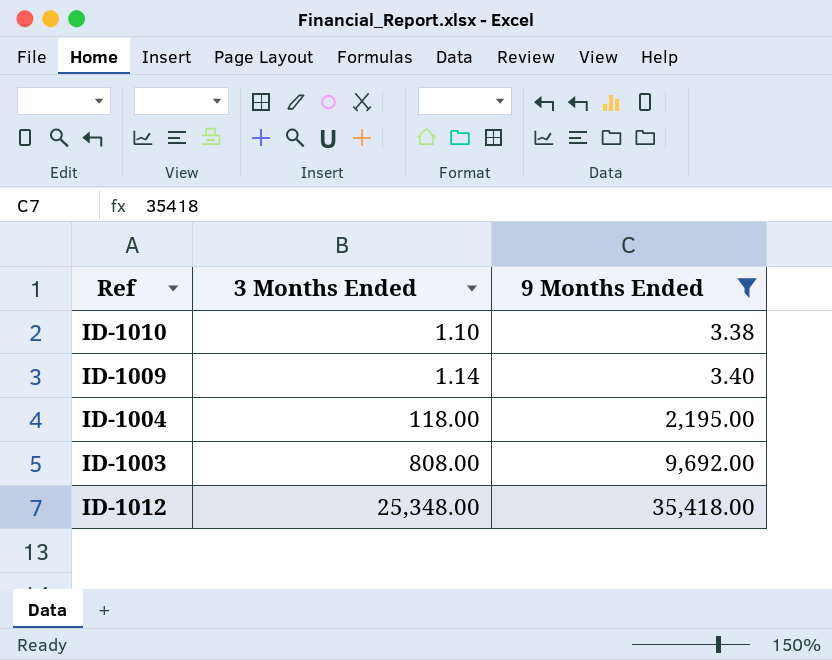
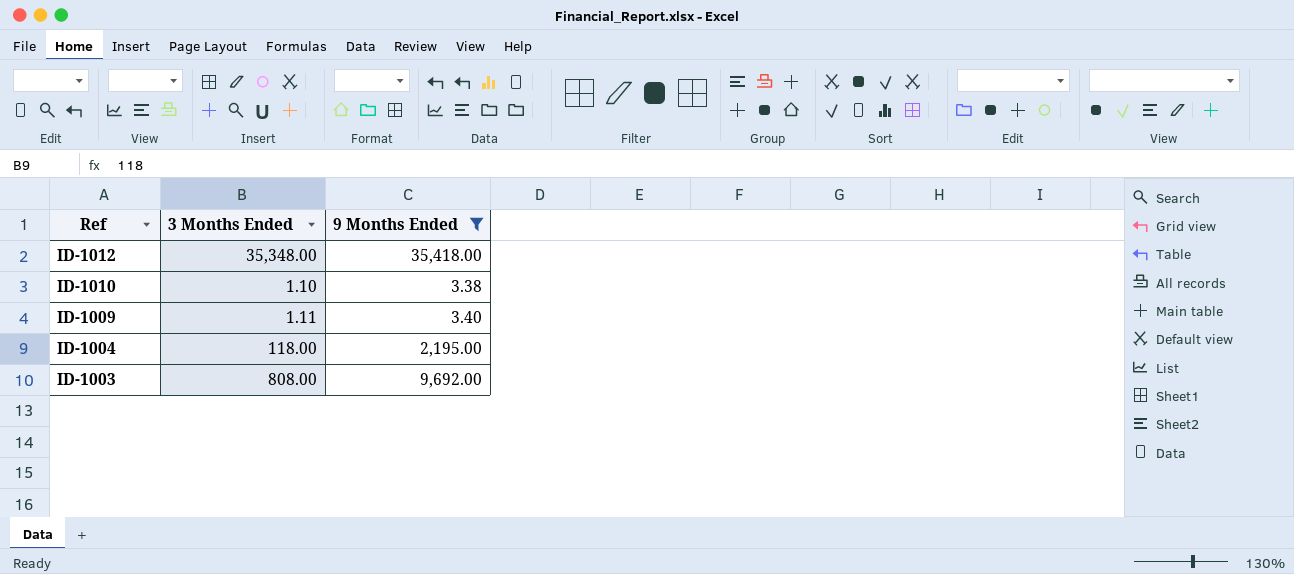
row order: 3 Months Ended ascending -> Ref descending
ID-1012 | 3 Months Ended: 25,348.00 -> 35,348.00
ID-1009 | 3 Months Ended: 1.14 -> 1.11

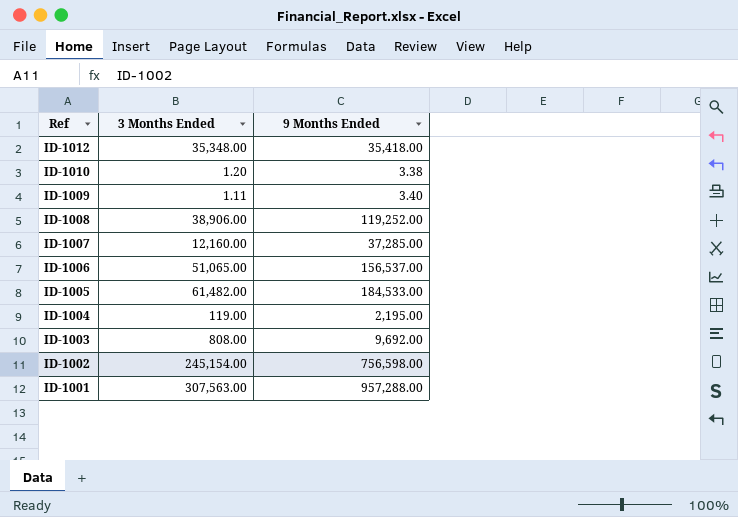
filter: 9 Months Ended <= 35,418.00 -> none
ID-1010 | 3 Months Ended: 1.10 -> 1.20
ID-1004 | 3 Months Ended: 118.00 -> 119.00

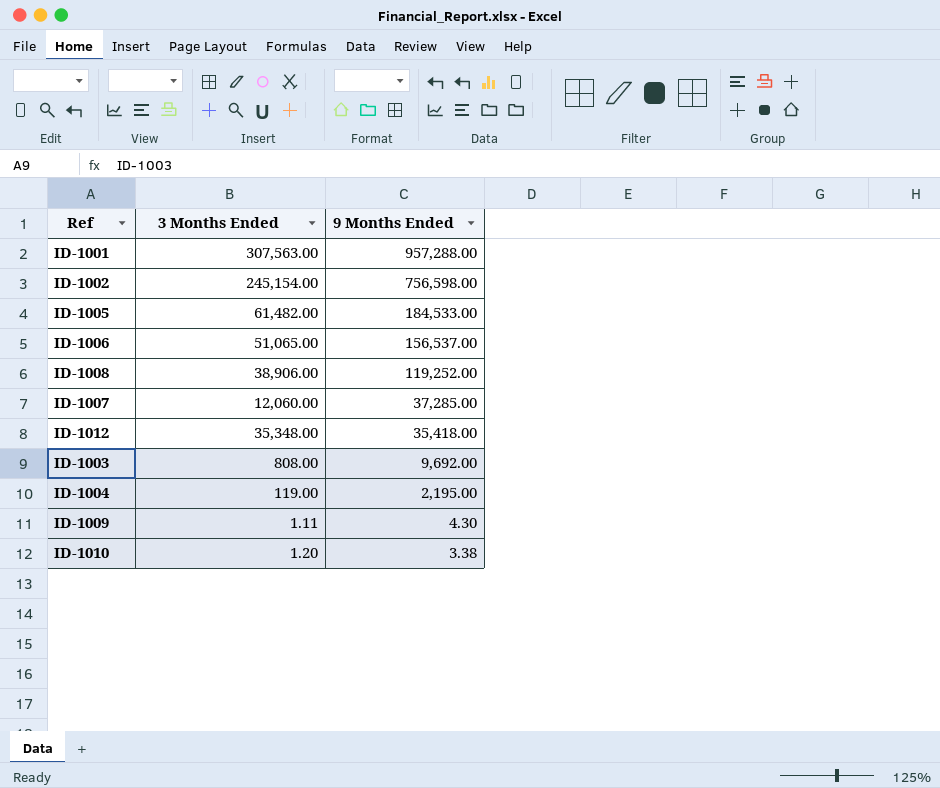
row order: Ref descending -> 9 Months Ended descending
ID-1007 | 3 Months Ended: 12,160.00 -> 12,060.00
ID-1009 | 9 Months Ended: 3.40 -> 4.30

